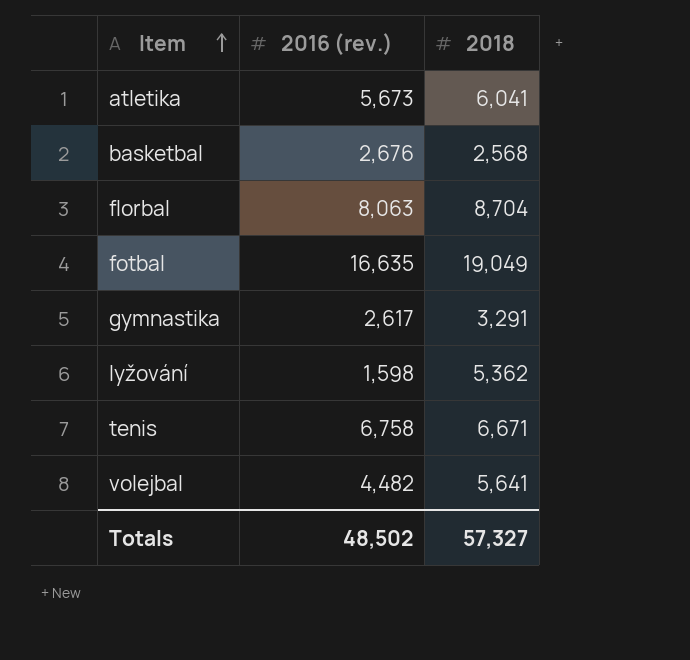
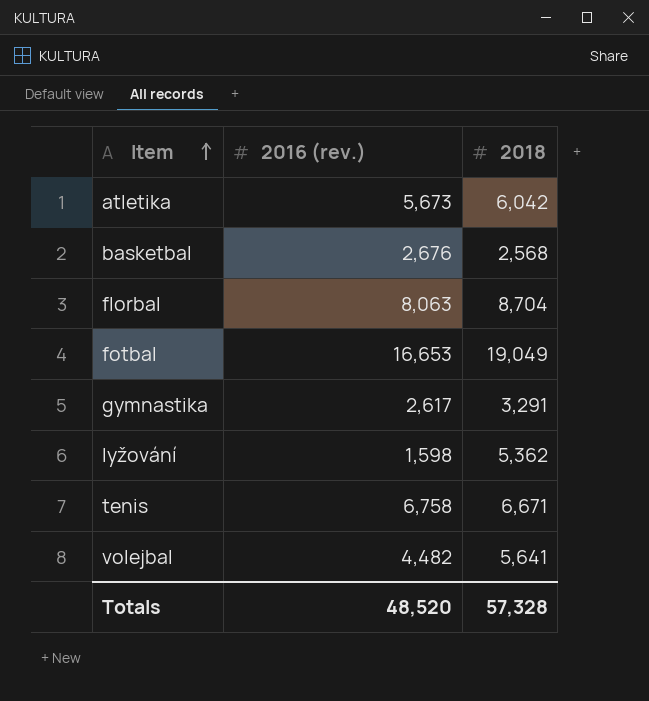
atletika | 2018: 6,041 -> 6,042
fotbal | 2016 (rev.): 16,635 -> 16,653
Totals | 2016 (rev.): 48,502 -> 48,520
Totals | 2018: 57,327 -> 57,328

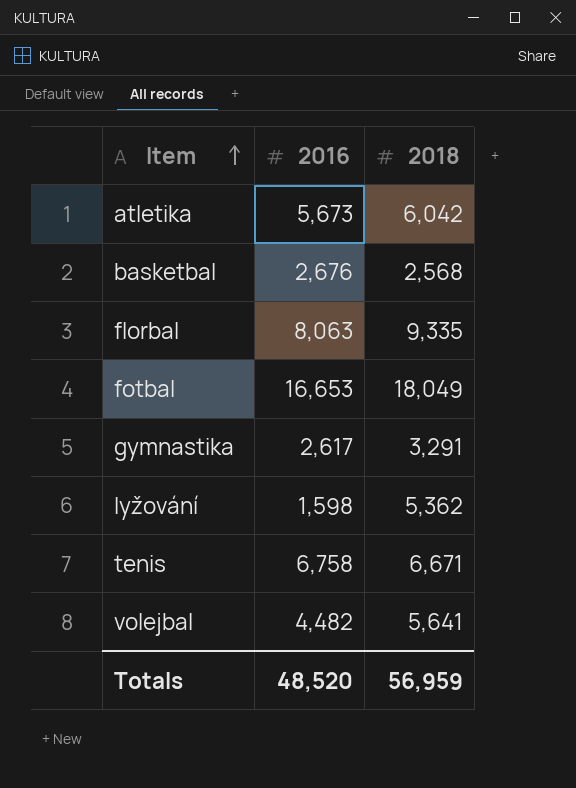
column name: 2016 (rev.) -> 2016
florbal | 2018: 8,704 -> 9,335
fotbal | 2018: 19,049 -> 18,049
Totals | 2018: 57,328 -> 56,959

